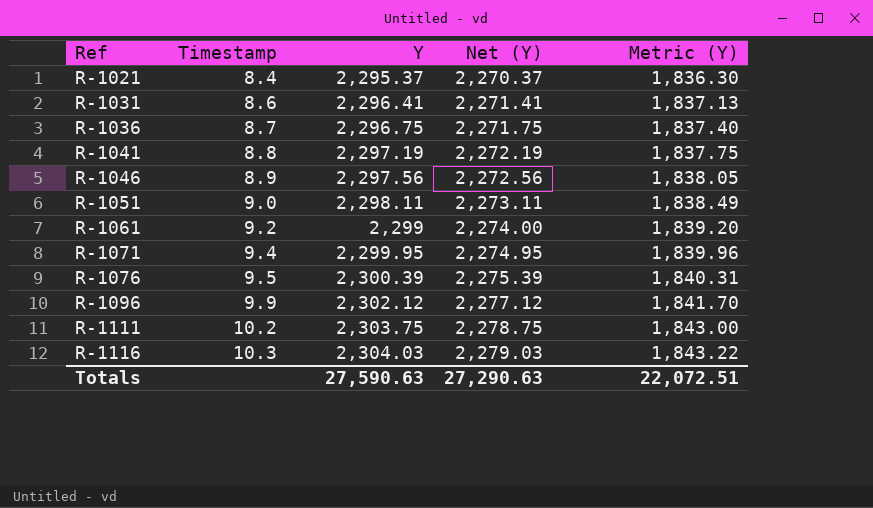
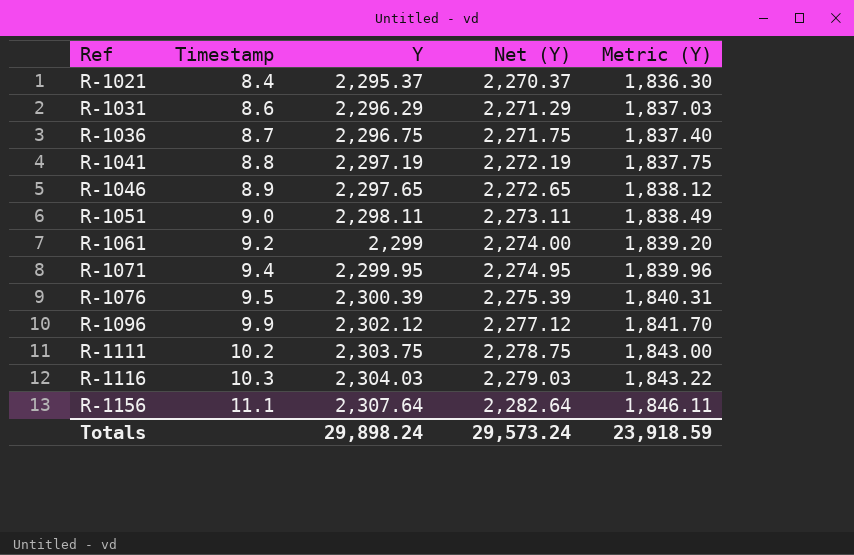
R-1031 | Y: 2,296.41 -> 2,296.29
R-1031 | Net (Y): 2,271.41 -> 2,271.29
R-1031 | Metric (Y): 1,837.13 -> 1,837.03
R-1046 | Y: 2,297.56 -> 2,297.65
R-1046 | Net (Y): 2,272.56 -> 2,272.65
R-1046 | Metric (Y): 1,838.05 -> 1,838.12
row R-1156: none -> 11.1 | 2,307.64 | 2,282.64 | 1,846.11
Totals | Y: 27,590.63 -> 29,898.24
Totals | Net (Y): 27,290.63 -> 29,573.24
Totals | Metric (Y): 22,072.51 -> 23,918.59

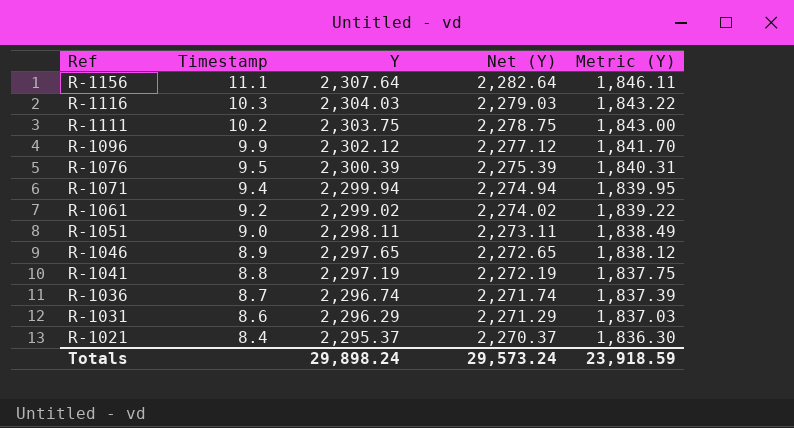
row order: Ref ascending -> Ref descending
R-1071 | Y: 2,299.95 -> 2,299.94
R-1071 | Net (Y): 2,274.95 -> 2,274.94
R-1071 | Metric (Y): 1,839.96 -> 1,839.95
R-1061 | Y: 2,299 -> 2,299.02
R-1061 | Net (Y): 2,274.00 -> 2,274.02
R-1061 | Metric (Y): 1,839.20 -> 1,839.22
R-1036 | Y: 2,296.75 -> 2,296.74
R-1036 | Net (Y): 2,271.75 -> 2,271.74
R-1036 | Metric (Y): 1,837.40 -> 1,837.39

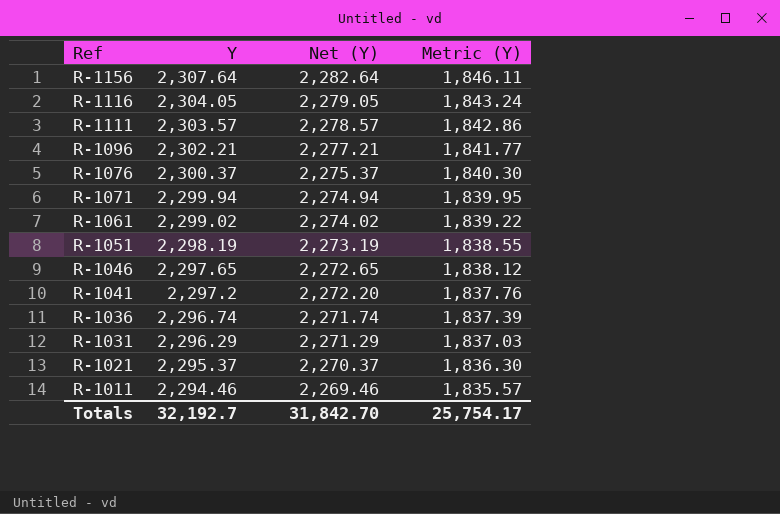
column Timestamp | position: 2 -> none
R-1116 | Y: 2,304.03 -> 2,304.05
R-1116 | Net (Y): 2,279.03 -> 2,279.05
R-1116 | Metric (Y): 1,843.22 -> 1,843.24
R-1111 | Y: 2,303.75 -> 2,303.57
R-1111 | Net (Y): 2,278.75 -> 2,278.57
R-1111 | Metric (Y): 1,843.00 -> 1,842.86
R-1096 | Y: 2,302.12 -> 2,302.21
R-1096 | Net (Y): 2,277.12 -> 2,277.21
R-1096 | Metric (Y): 1,841.70 -> 1,841.77
R-1076 | Y: 2,300.39 -> 2,300.37
R-1076 | Net (Y): 2,275.39 -> 2,275.37
R-1076 | Metric (Y): 1,840.31 -> 1,840.30
R-1051 | Y: 2,298.11 -> 2,298.19
R-1051 | Net (Y): 2,273.11 -> 2,273.19
R-1051 | Metric (Y): 1,838.49 -> 1,838.55
R-1041 | Y: 2,297.19 -> 2,297.2
R-1041 | Net (Y): 2,272.19 -> 2,272.20
R-1041 | Metric (Y): 1,837.75 -> 1,837.76
row R-1011: none -> 2,294.46 | 2,269.46 | 1,835.57
Totals | Y: 29,898.24 -> 32,192.7
Totals | Net (Y): 29,573.24 -> 31,842.70
Totals | Metric (Y): 23,918.59 -> 25,754.17

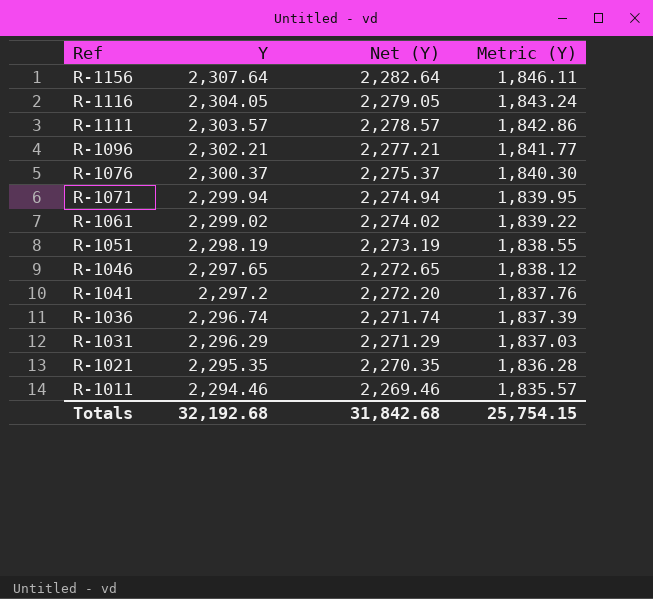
R-1021 | Y: 2,295.37 -> 2,295.35
R-1021 | Net (Y): 2,270.37 -> 2,270.35
R-1021 | Metric (Y): 1,836.30 -> 1,836.28
Totals | Y: 32,192.7 -> 32,192.68
Totals | Net (Y): 31,842.70 -> 31,842.68
Totals | Metric (Y): 25,754.17 -> 25,754.15

